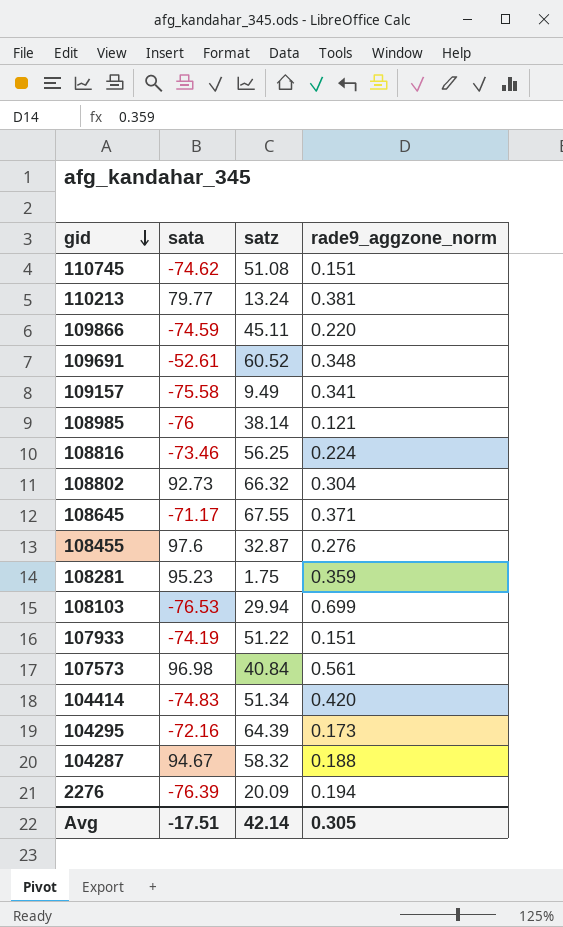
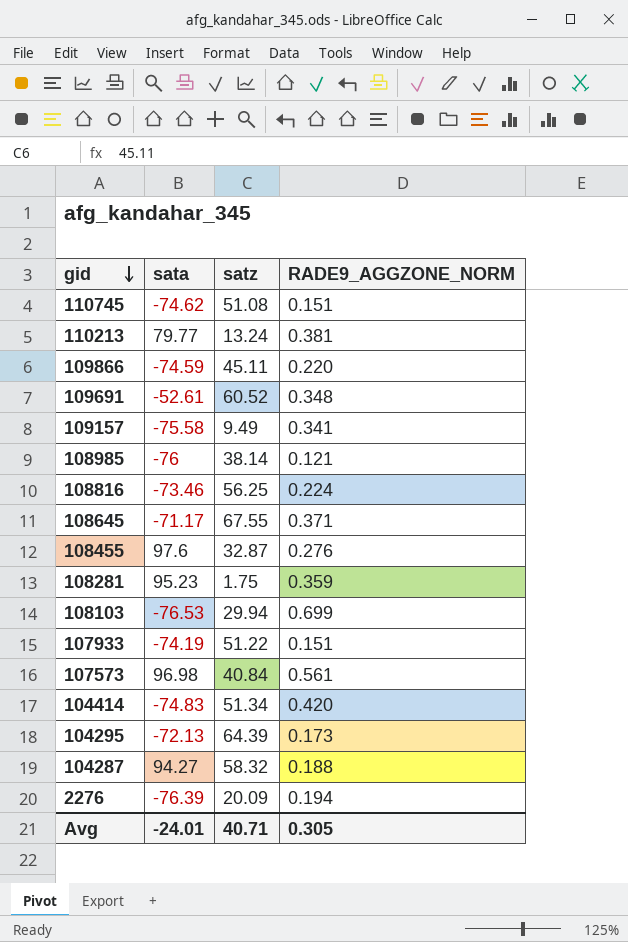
column name: rade9_aggzone_norm -> RADE9_AGGZONE_NORM
row 108802: 92.73 | 66.32 | 0.304 -> none
104295 | sata: -72.16 -> -72.13
104287 | sata: 94.67 -> 94.27
Avg | sata: -17.51 -> -24.01
Avg | satz: 42.14 -> 40.71

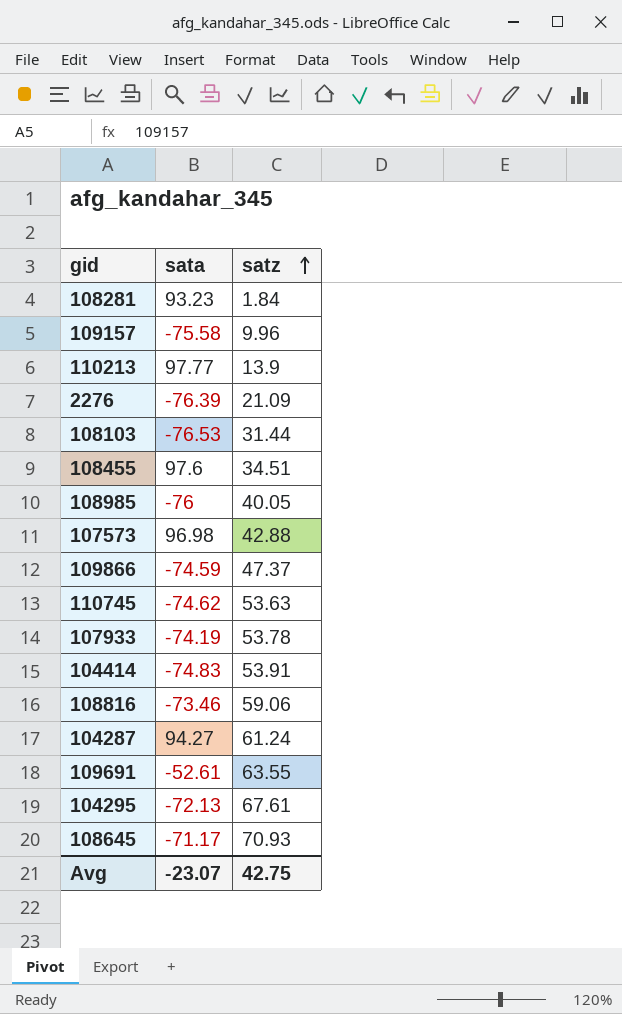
row order: gid descending -> satz ascending
column RADE9_AGGZONE_NORM | position: 4 -> none
108281 | sata: 95.23 -> 93.23
108281 | satz: 1.75 -> 1.84
109157 | satz: 9.49 -> 9.96
110213 | sata: 79.77 -> 97.77
110213 | satz: 13.24 -> 13.9
2276 | satz: 20.09 -> 21.09
108103 | satz: 29.94 -> 31.44
108455 | satz: 32.87 -> 34.51
108985 | satz: 38.14 -> 40.05
107573 | satz: 40.84 -> 42.88
109866 | satz: 45.11 -> 47.37
110745 | satz: 51.08 -> 53.63
107933 | satz: 51.22 -> 53.78
104414 | satz: 51.34 -> 53.91
108816 | satz: 56.25 -> 59.06
104287 | satz: 58.32 -> 61.24
109691 | satz: 60.52 -> 63.55
104295 | satz: 64.39 -> 67.61
108645 | satz: 67.55 -> 70.93
Avg | sata: -24.01 -> -23.07
Avg | satz: 40.71 -> 42.75

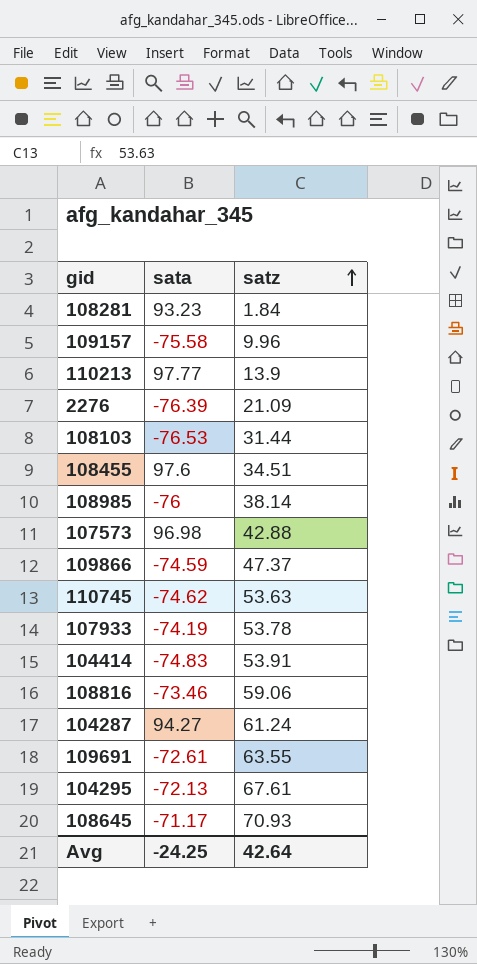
108985 | satz: 40.05 -> 38.14
109691 | sata: -52.61 -> -72.61
Avg | sata: -23.07 -> -24.25
Avg | satz: 42.75 -> 42.64

